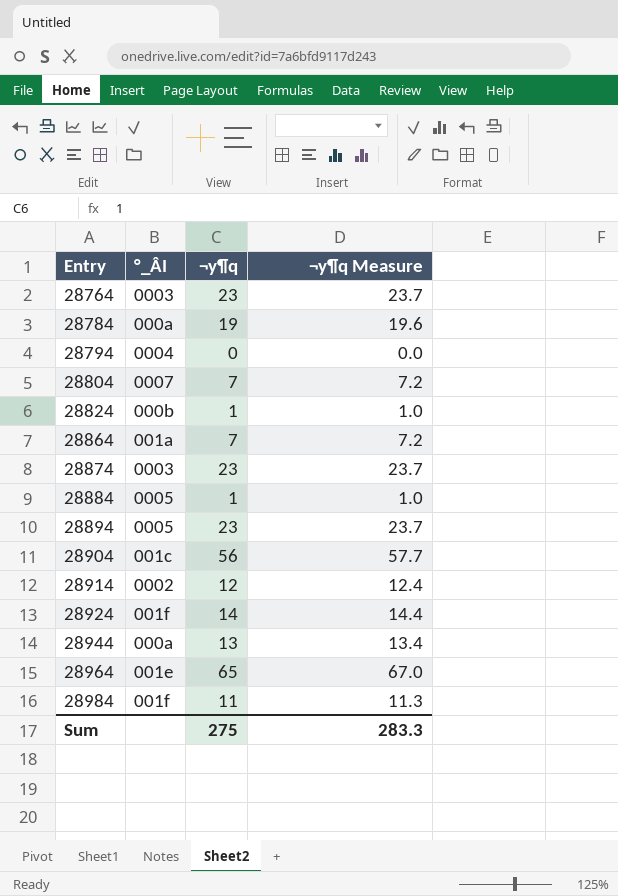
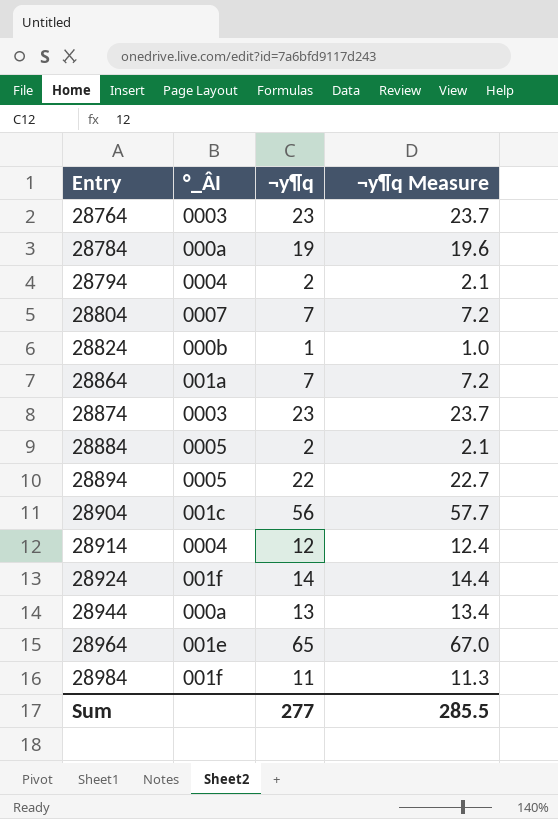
28794 | ¬y¶q: 0 -> 2
28794 | ¬y¶q Measure: 0.0 -> 2.1
28884 | ¬y¶q: 1 -> 2
28884 | ¬y¶q Measure: 1.0 -> 2.1
28894 | ¬y¶q: 23 -> 22
28894 | ¬y¶q Measure: 23.7 -> 22.7
28914 | °_ÂI: 0002 -> 0004
Sum | ¬y¶q: 275 -> 277
Sum | ¬y¶q Measure: 283.3 -> 285.5

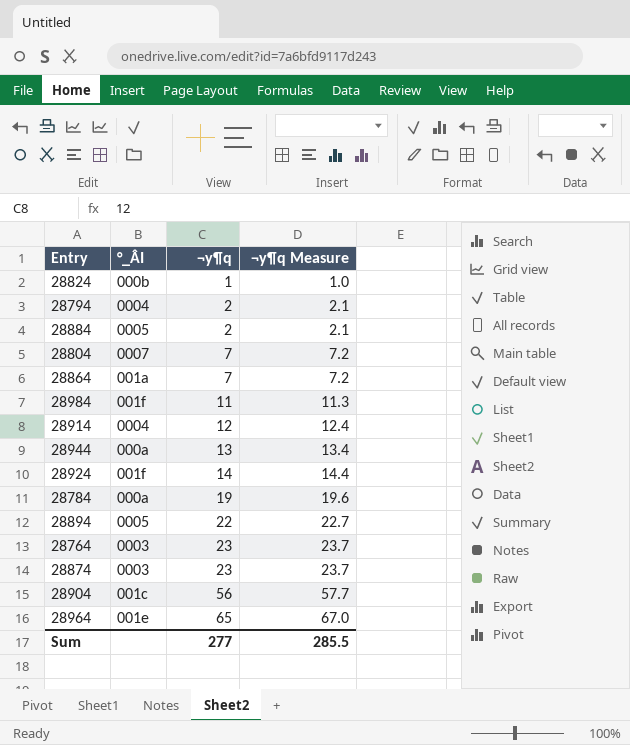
row order: Entry ascending -> ¬y¶q ascending

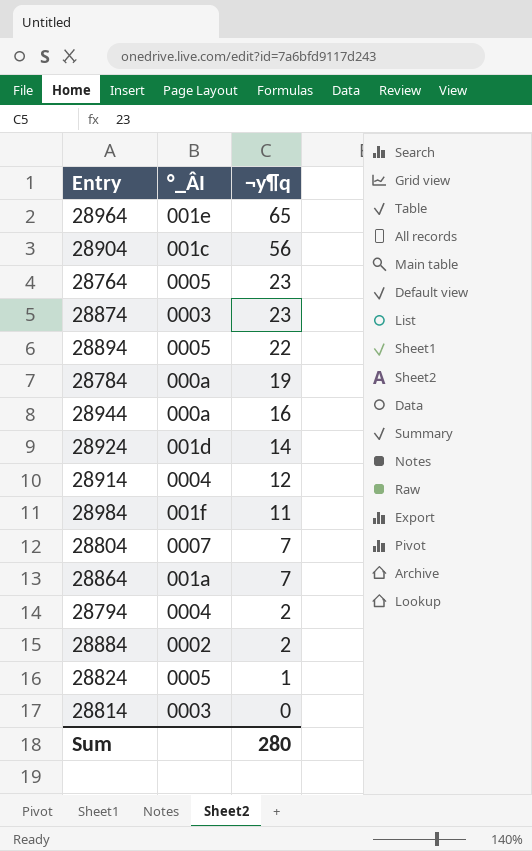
row order: ¬y¶q ascending -> ¬y¶q descending
column ¬y¶q Measure | formula: [¬y¶q] * 1.03 -> none
28764 | °_ÂI: 0003 -> 0005
28944 | ¬y¶q: 13 -> 16
28924 | °_ÂI: 001f -> 001d
28884 | °_ÂI: 0005 -> 0002
28824 | °_ÂI: 000b -> 0005
row 28814: none -> 0003 | 0
Sum | ¬y¶q: 277 -> 280

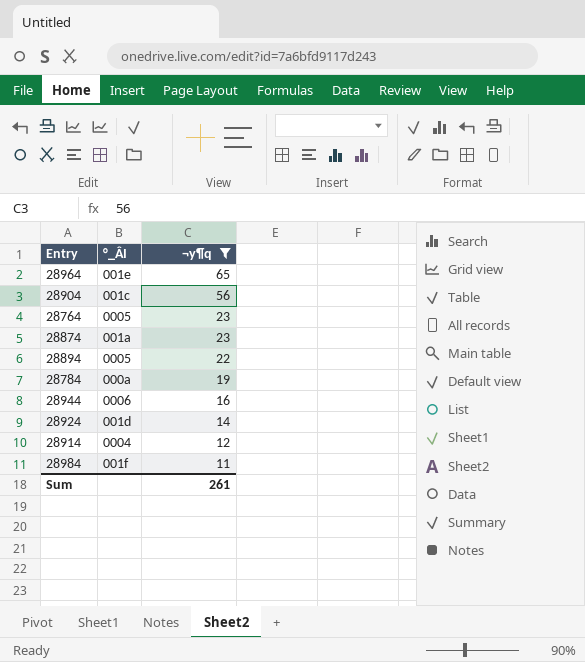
filter: none -> ¬y¶q >= 11
28874 | °_ÂI: 0003 -> 001a
28944 | °_ÂI: 000a -> 0006
Sum | ¬y¶q: 280 -> 261

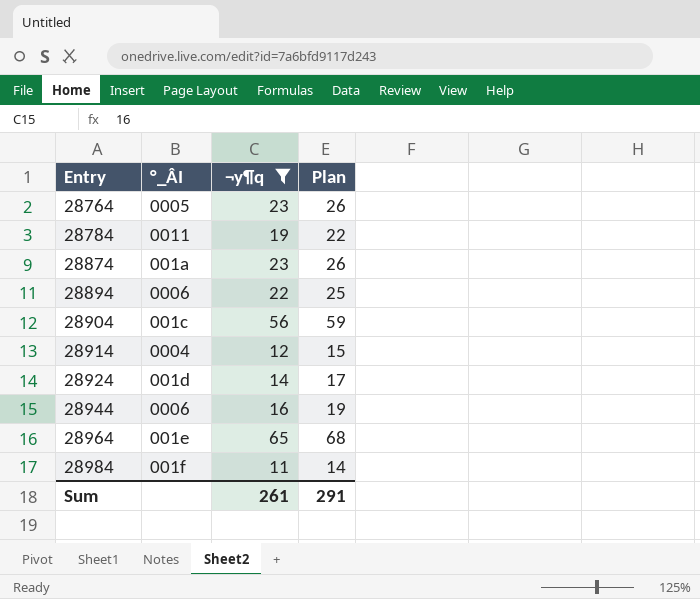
row order: ¬y¶q descending -> Entry ascending
column Plan | formula: none -> [¬y¶q] + 3
28784 | °_ÂI: 000a -> 0011
28894 | °_ÂI: 0005 -> 0006

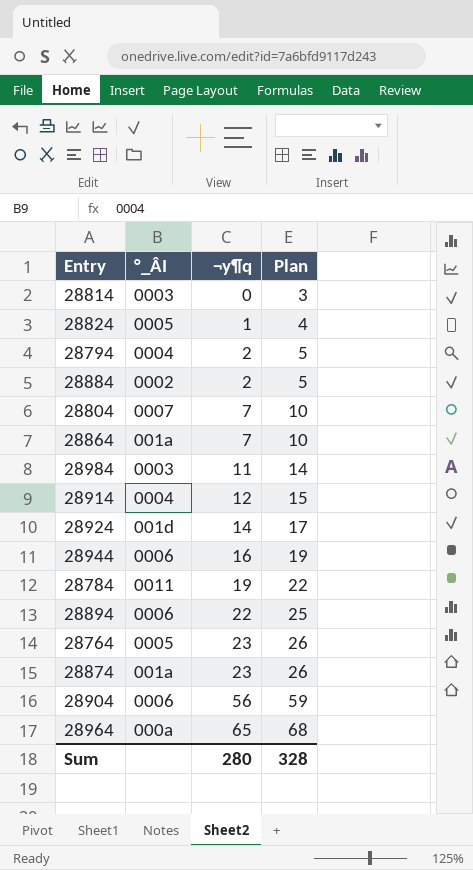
filter: ¬y¶q >= 11 -> none
row order: Entry ascending -> ¬y¶q ascending
28984 | °_ÂI: 001f -> 0003
28904 | °_ÂI: 001c -> 0006
28964 | °_ÂI: 001e -> 000a
Sum | ¬y¶q: 261 -> 280
Sum | Plan: 291 -> 328

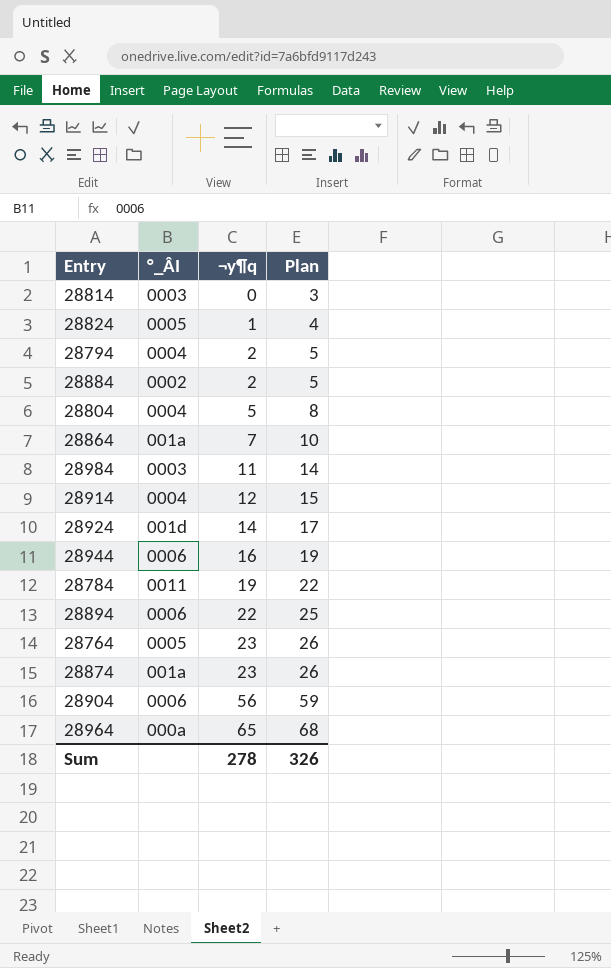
28804 | °_ÂI: 0007 -> 0004
28804 | ¬y¶q: 7 -> 5
28804 | Plan: 10 -> 8
Sum | ¬y¶q: 280 -> 278
Sum | Plan: 328 -> 326

